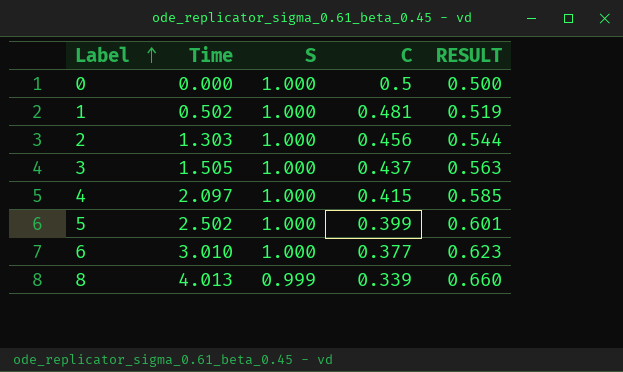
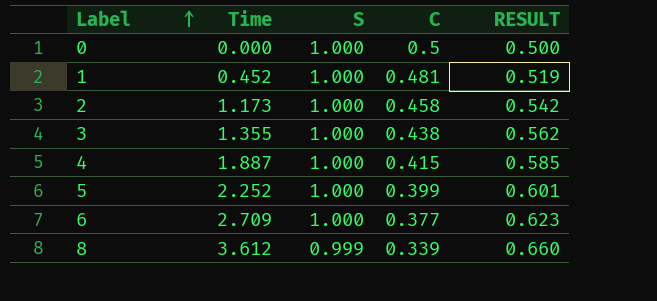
1 | Time: 0.502 -> 0.452
2 | Time: 1.303 -> 1.173
2 | C: 0.456 -> 0.458
2 | RESULT: 0.544 -> 0.542
3 | Time: 1.505 -> 1.355
3 | C: 0.437 -> 0.438
3 | RESULT: 0.563 -> 0.562
4 | Time: 2.097 -> 1.887
5 | Time: 2.502 -> 2.252
6 | Time: 3.010 -> 2.709
8 | Time: 4.013 -> 3.612

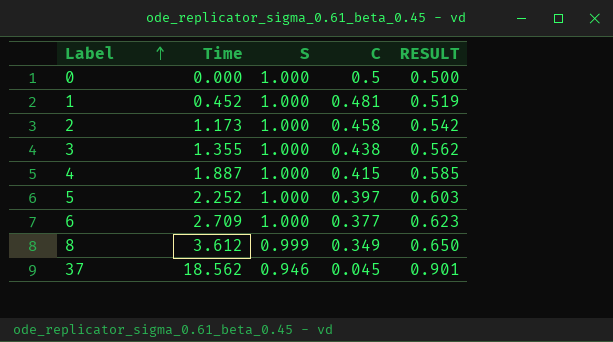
5 | C: 0.399 -> 0.397
5 | RESULT: 0.601 -> 0.603
8 | C: 0.339 -> 0.349
8 | RESULT: 0.660 -> 0.650
row 37: none -> 18.562 | 0.946 | 0.045 | 0.901

